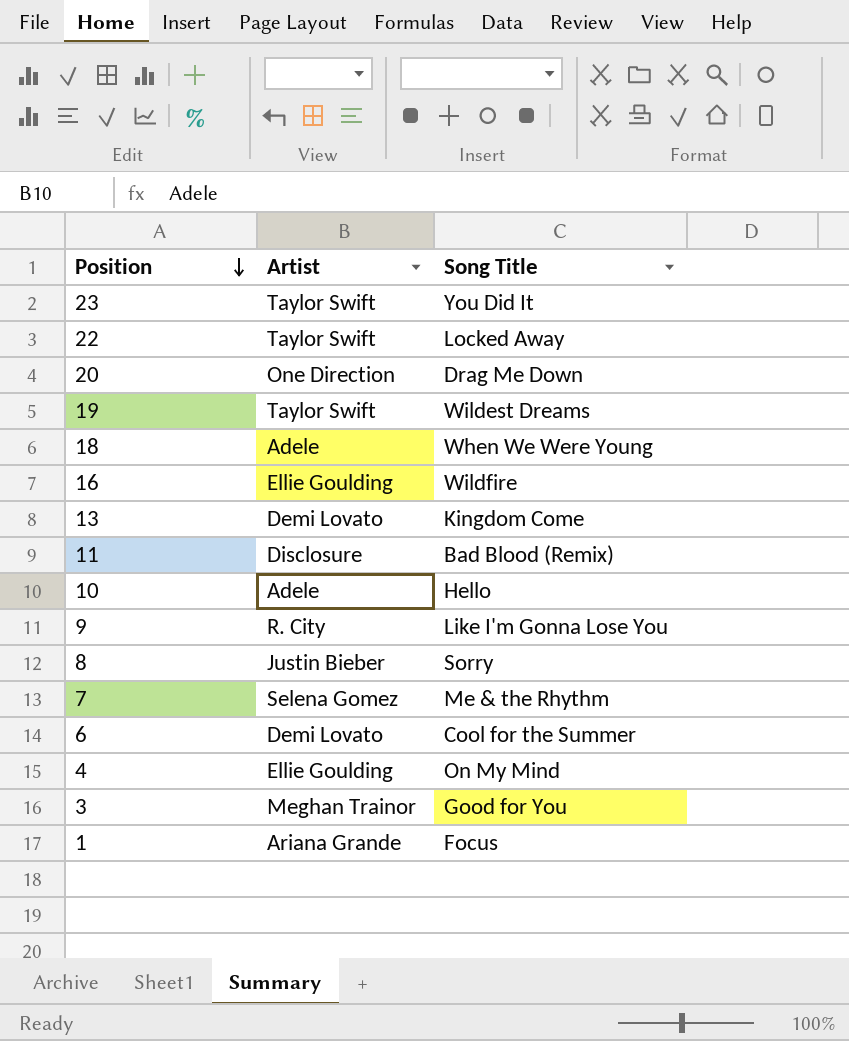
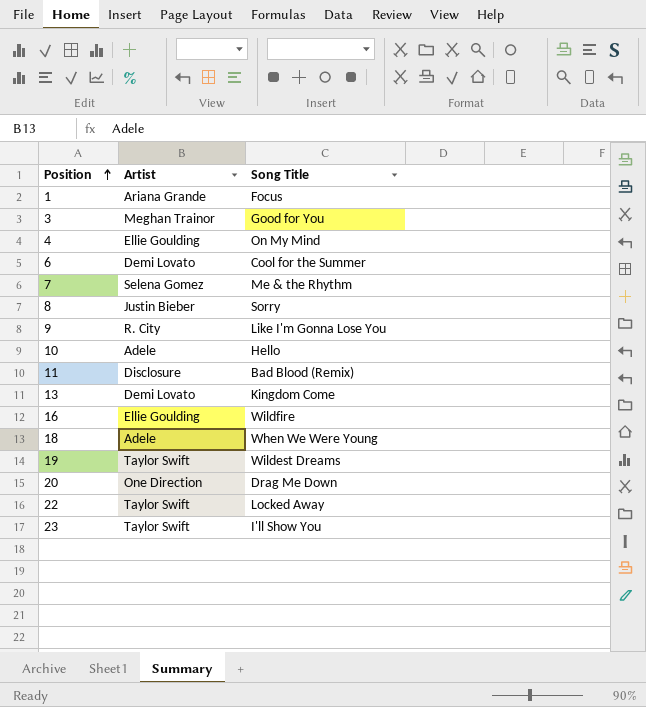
row order: Position descending -> Position ascending
23 | Song Title: You Did It -> I'll Show You

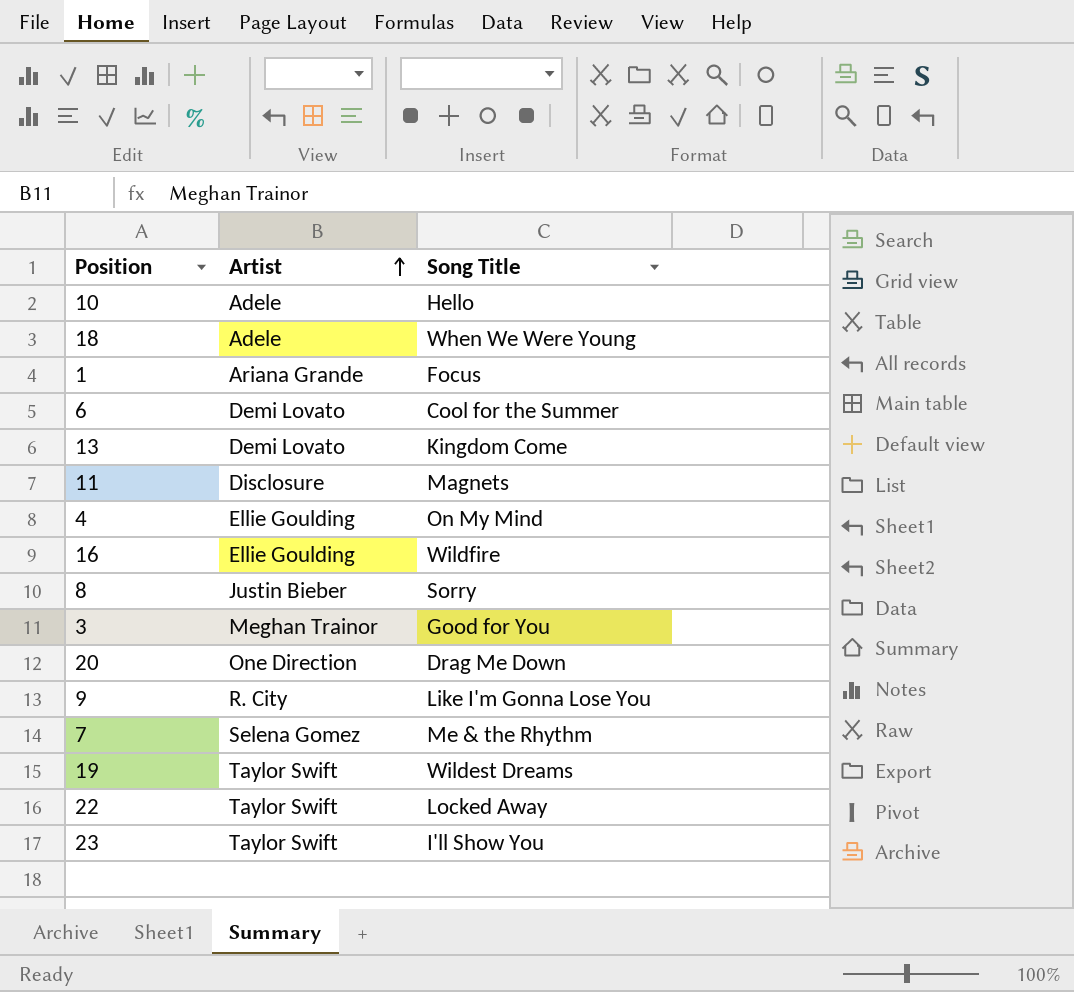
row order: Position ascending -> Artist ascending
11 | Song Title: Bad Blood (Remix) -> Magnets

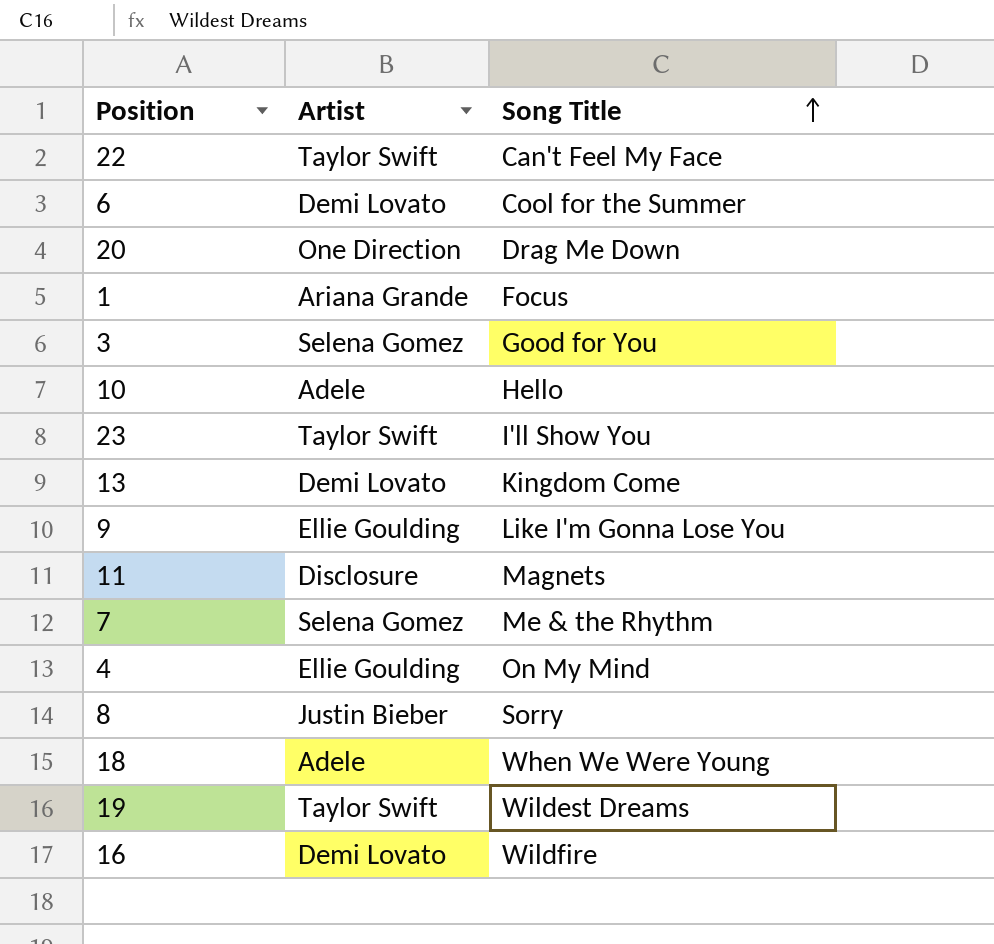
row order: Artist ascending -> Song Title ascending
22 | Song Title: Locked Away -> Can't Feel My Face
3 | Artist: Meghan Trainor -> Selena Gomez
9 | Artist: R. City -> Ellie Goulding
16 | Artist: Ellie Goulding -> Demi Lovato

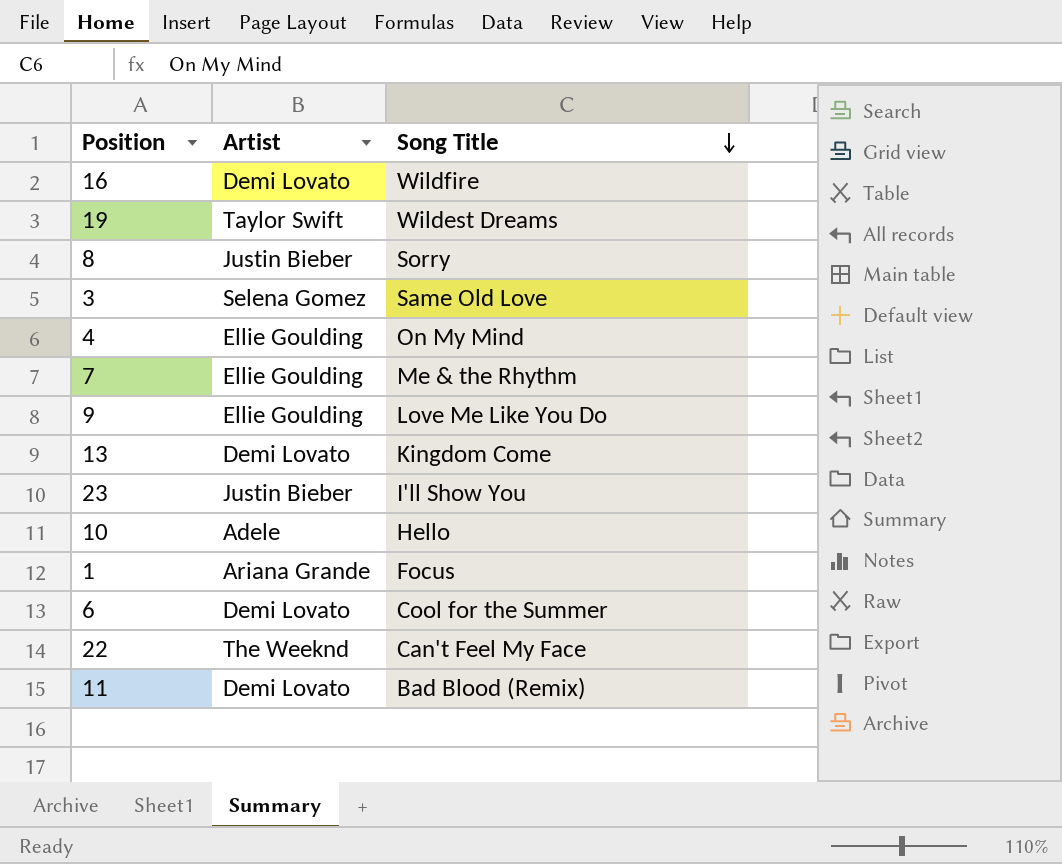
row order: Song Title ascending -> Song Title descending
row 20: One Direction | Drag Me Down -> none
row 18: Adele | When We Were Young -> none
3 | Song Title: Good for You -> Same Old Love
7 | Artist: Selena Gomez -> Ellie Goulding
9 | Song Title: Like I'm Gonna Lose You -> Love Me Like You Do
23 | Artist: Taylor Swift -> Justin Bieber
22 | Artist: Taylor Swift -> The Weeknd
11 | Artist: Disclosure -> Demi Lovato
11 | Song Title: Magnets -> Bad Blood (Remix)

